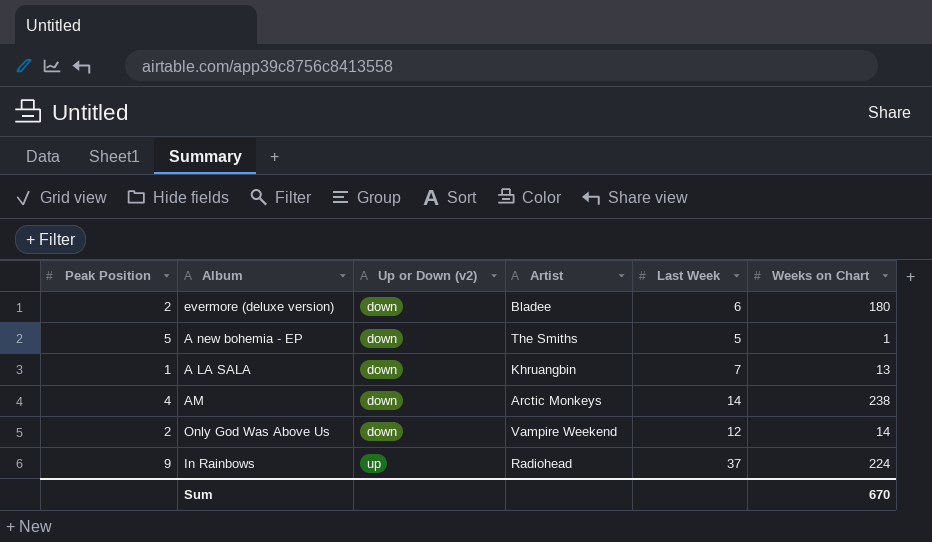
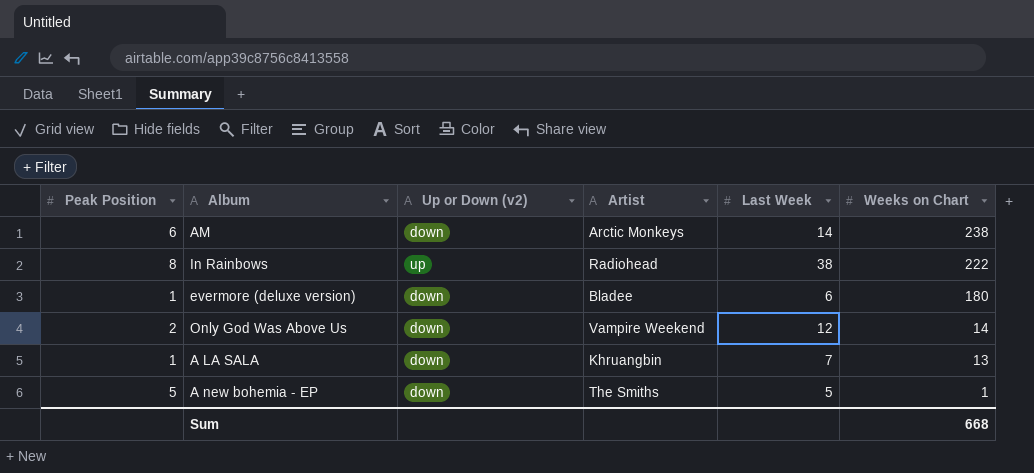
row order: Up or Down (v2) ascending -> Weeks on Chart descending
AM | Peak Position: 4 -> 6
In Rainbows | Peak Position: 9 -> 8
In Rainbows | Last Week: 37 -> 38
In Rainbows | Weeks on Chart: 224 -> 222
evermore (deluxe version) | Peak Position: 2 -> 1
Sum | Weeks on Chart: 670 -> 668

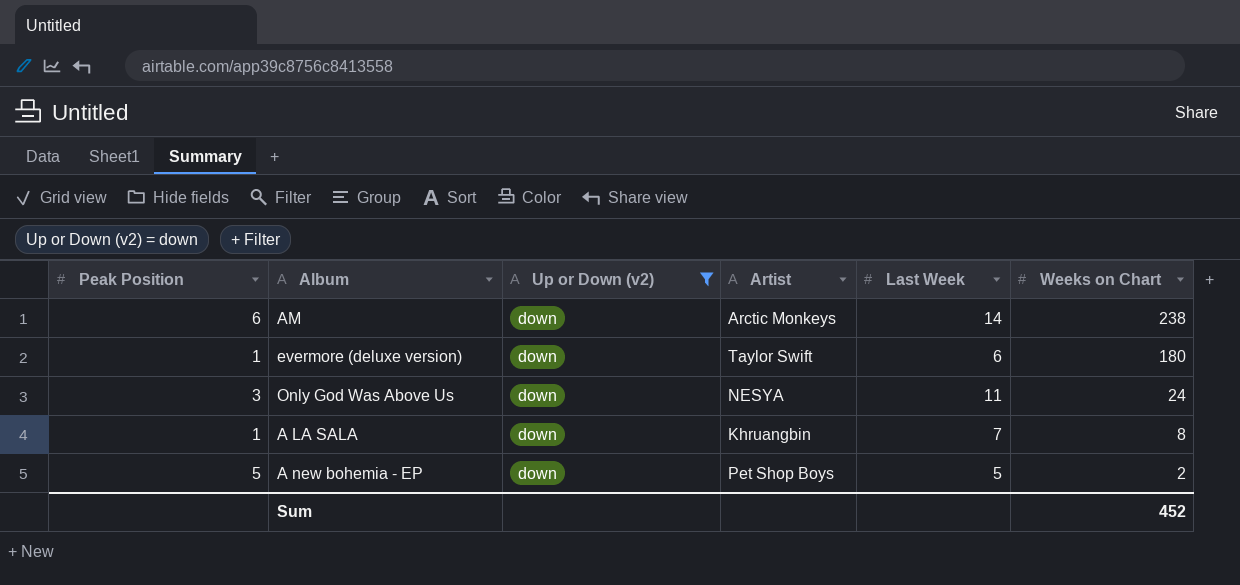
filter: none -> Up or Down (v2) = down
evermore (deluxe version) | Artist: Bladee -> Taylor Swift
Only God Was Above Us | Peak Position: 2 -> 3
Only God Was Above Us | Artist: Vampire Weekend -> NESYA
Only God Was Above Us | Last Week: 12 -> 11
Only God Was Above Us | Weeks on Chart: 14 -> 24
A LA SALA | Weeks on Chart: 13 -> 8
A new bohemia - EP | Artist: The Smiths -> Pet Shop Boys
A new bohemia - EP | Weeks on Chart: 1 -> 2
Sum | Weeks on Chart: 668 -> 452

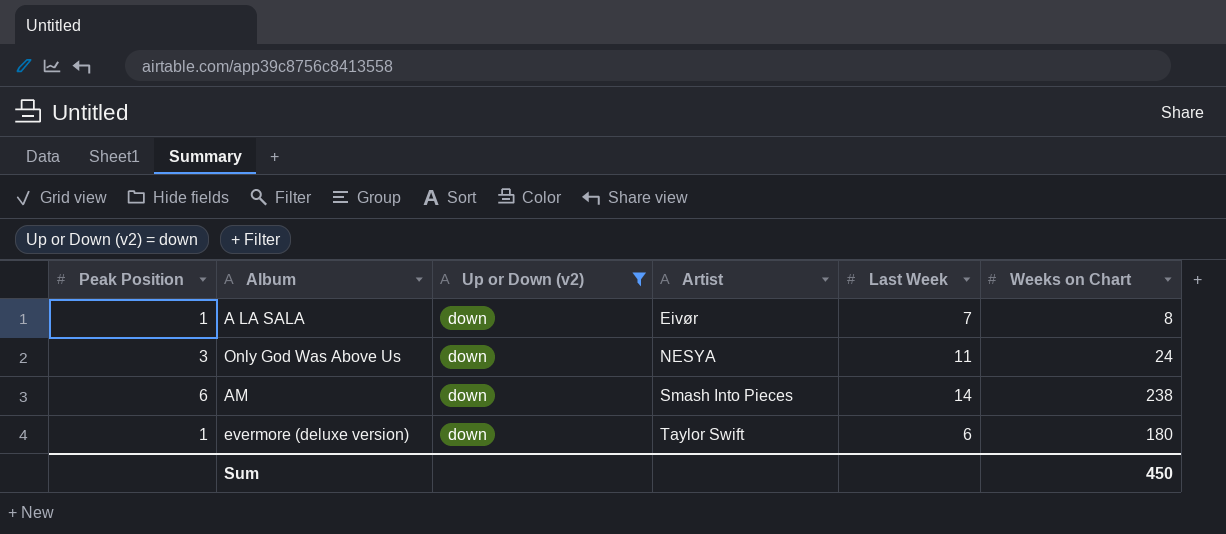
row order: Weeks on Chart descending -> Artist ascending
row A new bohemia - EP: 5 | down | Pet Shop Boys | 5 | 2 -> none
A LA SALA | Artist: Khruangbin -> Eivør
AM | Artist: Arctic Monkeys -> Smash Into Pieces
Sum | Weeks on Chart: 452 -> 450

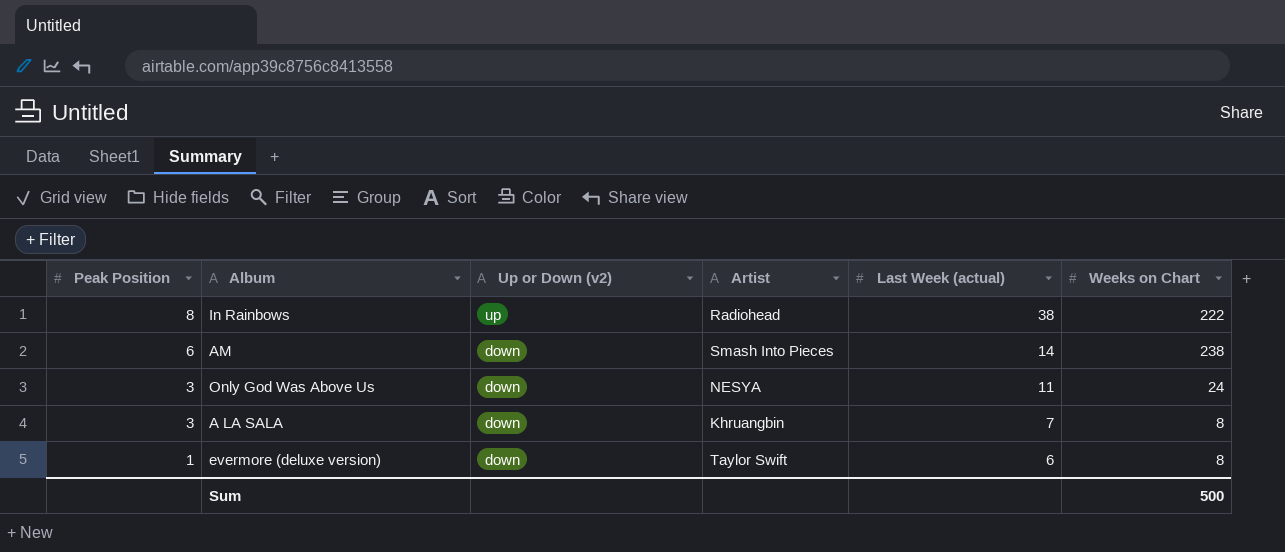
filter: Up or Down (v2) = down -> none
row order: Artist ascending -> Peak Position descending
column name: Last Week -> Last Week (actual)
A LA SALA | Peak Position: 1 -> 3
A LA SALA | Artist: Eivør -> Khruangbin
evermore (deluxe version) | Weeks on Chart: 180 -> 8
Sum | Weeks on Chart: 450 -> 500

